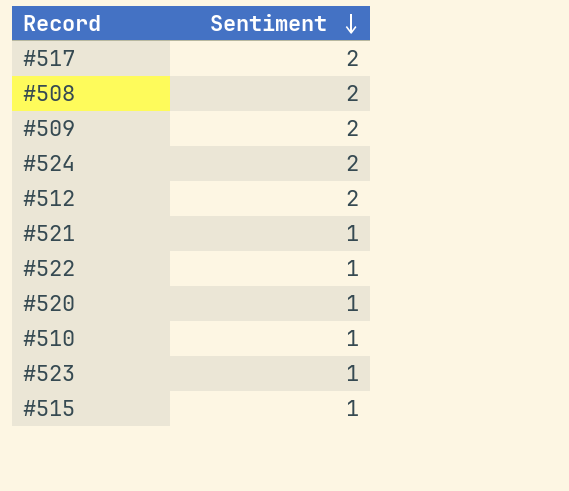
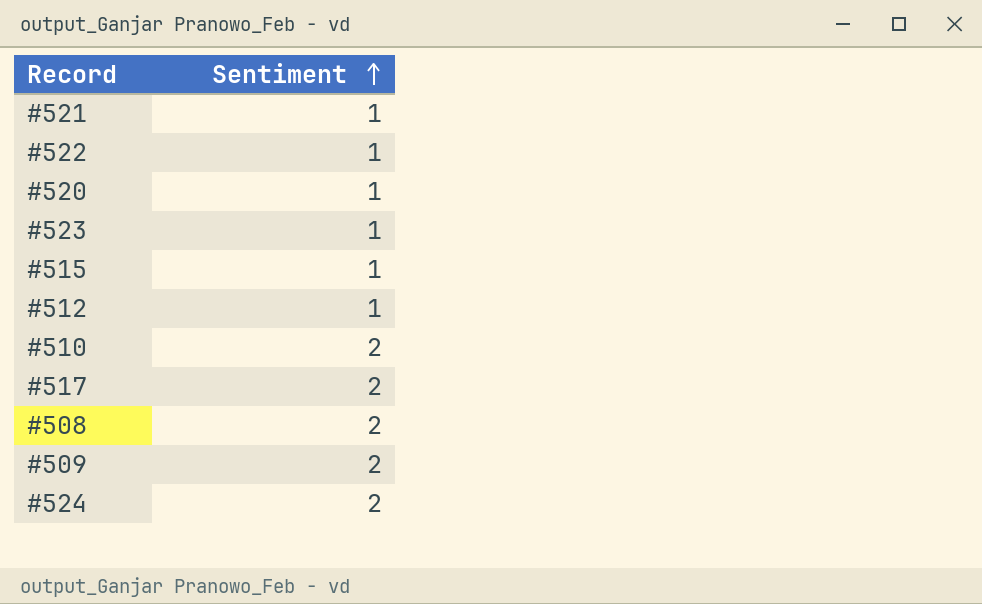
row order: Sentiment descending -> Sentiment ascending
#512 | Sentiment: 2 -> 1
#510 | Sentiment: 1 -> 2

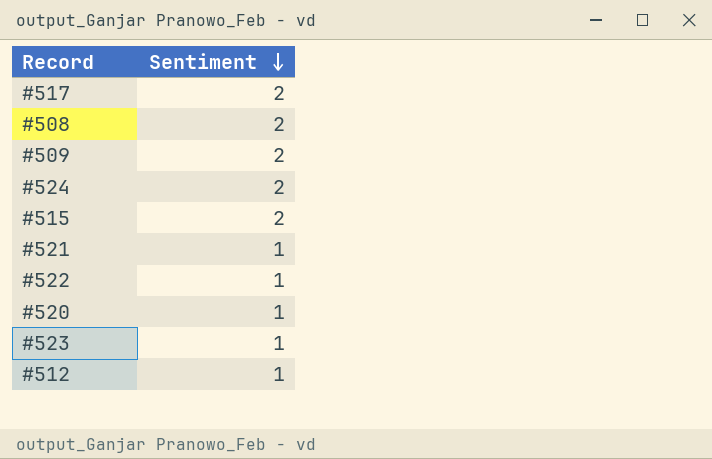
row order: Sentiment ascending -> Sentiment descending
row #510: 2 -> none
#515 | Sentiment: 1 -> 2

